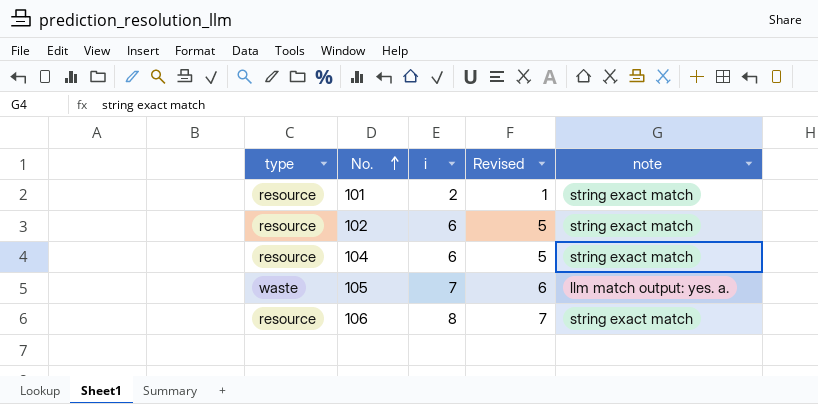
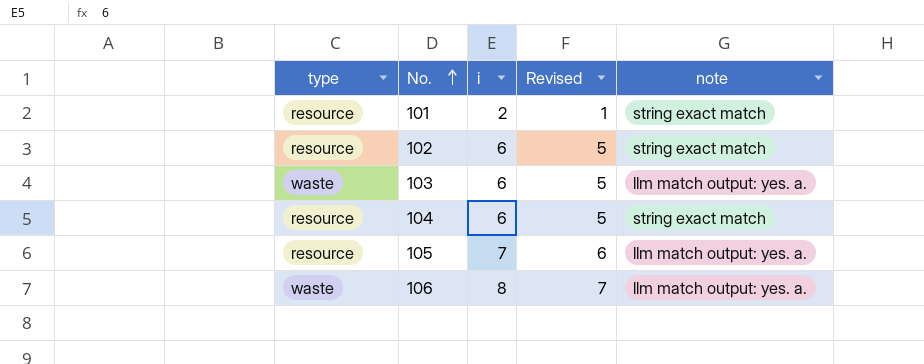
row 103: none -> waste | 6 | 5 | llm match output: yes. a.
105 | type: waste -> resource
106 | type: resource -> waste
106 | note: string exact match -> llm match output: yes. a.

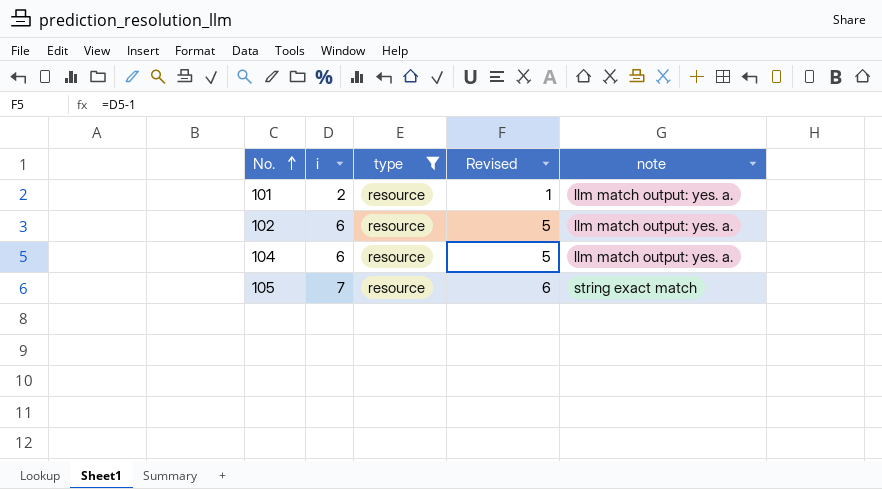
filter: none -> type = resource
column type | position: 1 -> 3
101 | note: string exact match -> llm match output: yes. a.
102 | note: string exact match -> llm match output: yes. a.
104 | note: string exact match -> llm match output: yes. a.
105 | note: llm match output: yes. a. -> string exact match

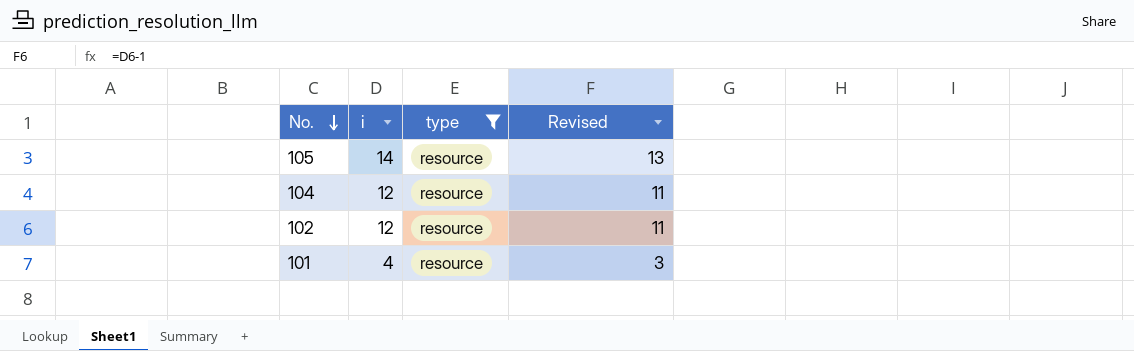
row order: No. ascending -> No. descending
column note | position: 5 -> none
105 | i: 7 -> 14
105 | Revised: 6 -> 13
104 | i: 6 -> 12
104 | Revised: 5 -> 11
102 | i: 6 -> 12
102 | Revised: 5 -> 11
101 | i: 2 -> 4
101 | Revised: 1 -> 3

